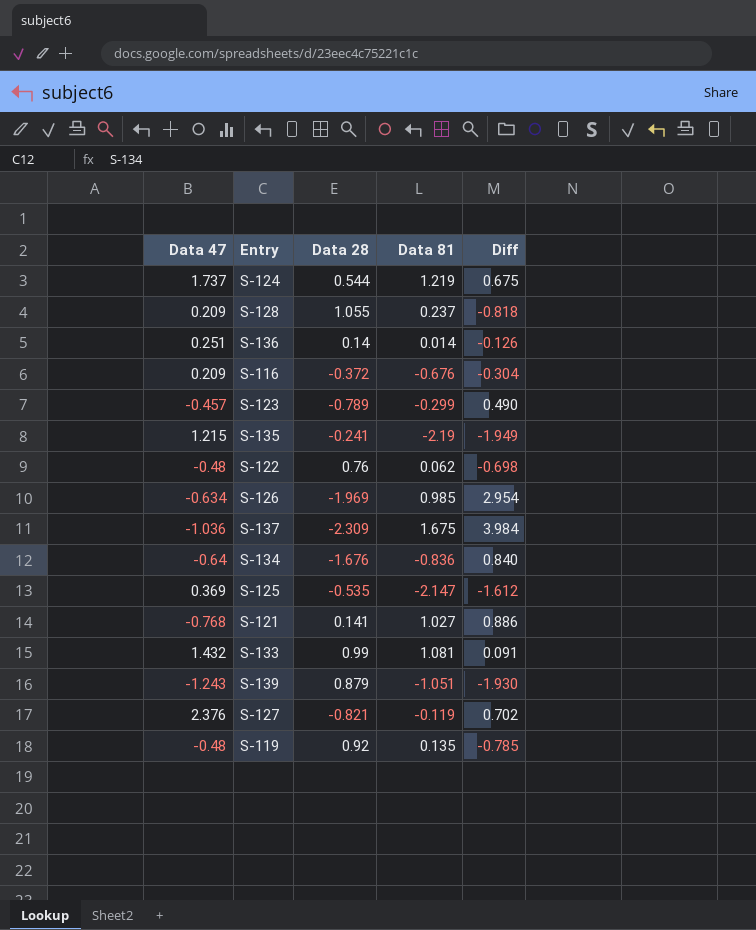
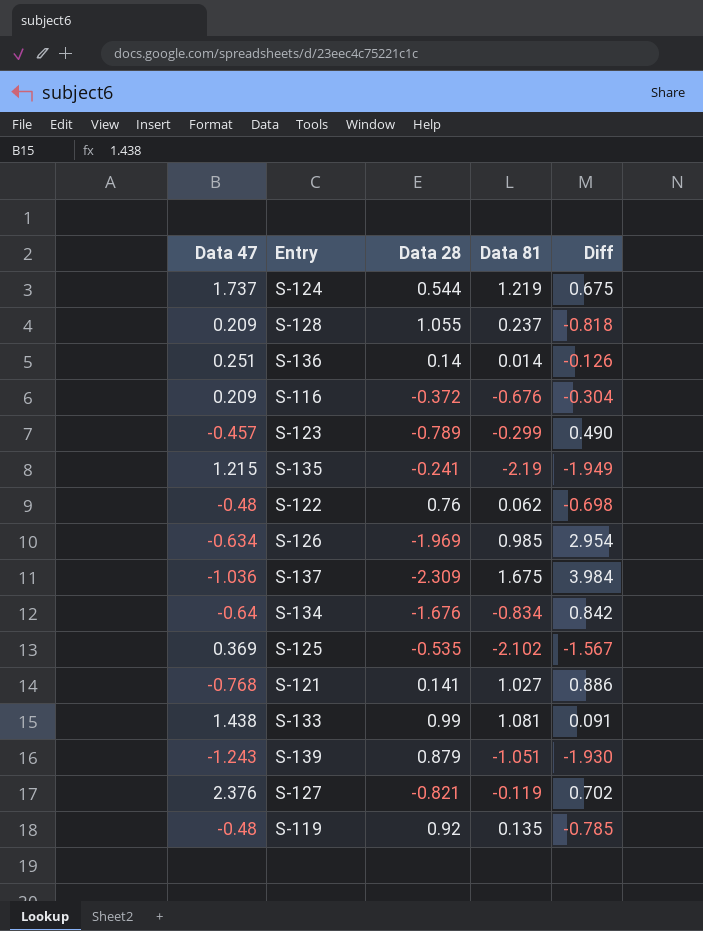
S-134 | Data 81: -0.836 -> -0.834
S-134 | Diff: 0.840 -> 0.842
S-125 | Data 81: -2.147 -> -2.102
S-125 | Diff: -1.612 -> -1.567
S-133 | Data 47: 1.432 -> 1.438

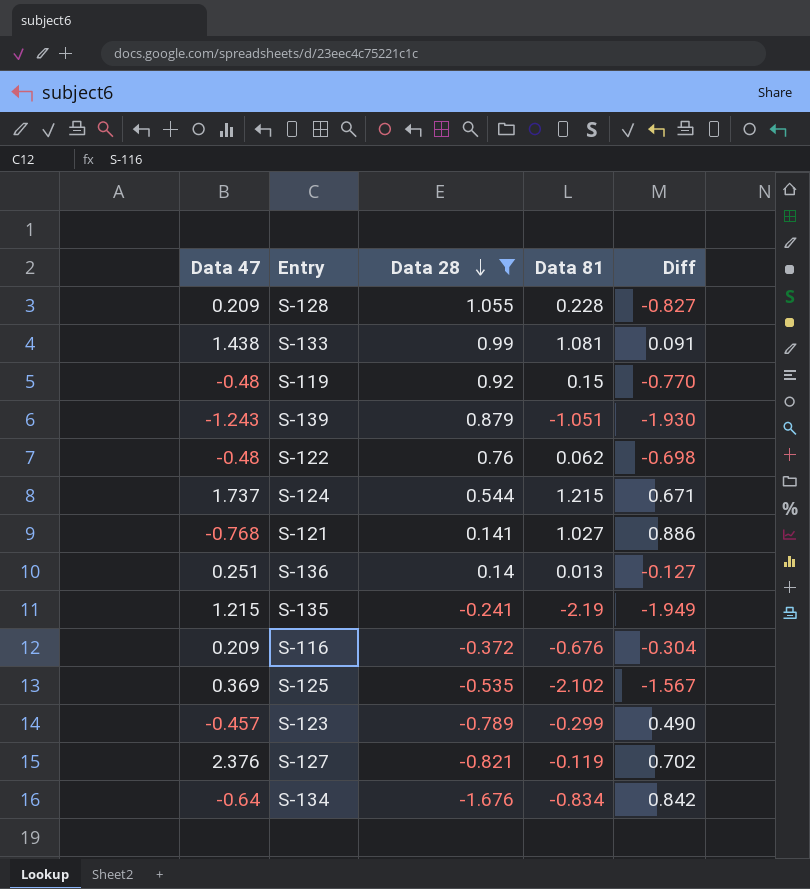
filter: none -> Data 28 >= -1.676
row order: none -> Data 28 descending
S-128 | Data 81: 0.237 -> 0.228
S-128 | Diff: -0.818 -> -0.827
S-119 | Data 81: 0.135 -> 0.15
S-119 | Diff: -0.785 -> -0.770
S-124 | Data 81: 1.219 -> 1.215
S-124 | Diff: 0.675 -> 0.671
S-136 | Data 81: 0.014 -> 0.013
S-136 | Diff: -0.126 -> -0.127

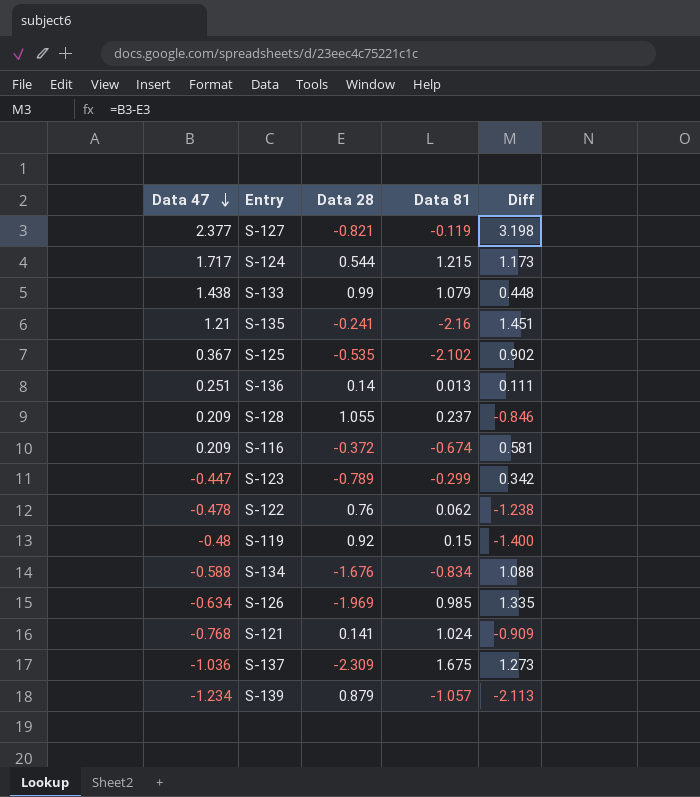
filter: Data 28 >= -1.676 -> none
row order: Data 28 descending -> Data 47 descending
column Diff | formula: [Data 81] - [Data 28] -> [Data 47] - [Data 28]
S-127 | Data 47: 2.376 -> 2.377
S-124 | Data 47: 1.737 -> 1.717
S-133 | Data 81: 1.081 -> 1.079
S-135 | Data 47: 1.215 -> 1.21
S-135 | Data 81: -2.19 -> -2.16
S-125 | Data 47: 0.369 -> 0.367
S-128 | Data 81: 0.228 -> 0.237
S-116 | Data 81: -0.676 -> -0.674
S-123 | Data 47: -0.457 -> -0.447
S-122 | Data 47: -0.48 -> -0.478
S-134 | Data 47: -0.64 -> -0.588
S-121 | Data 81: 1.027 -> 1.024
S-139 | Data 47: -1.243 -> -1.234
S-139 | Data 81: -1.051 -> -1.057

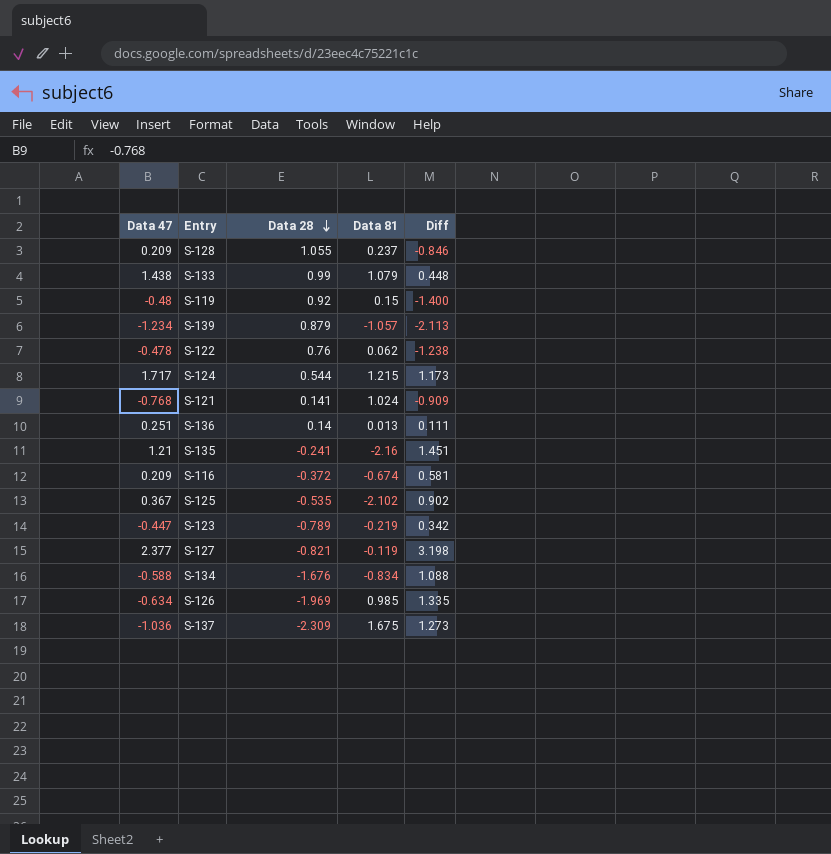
row order: Data 47 descending -> Data 28 descending
S-123 | Data 81: -0.299 -> -0.219

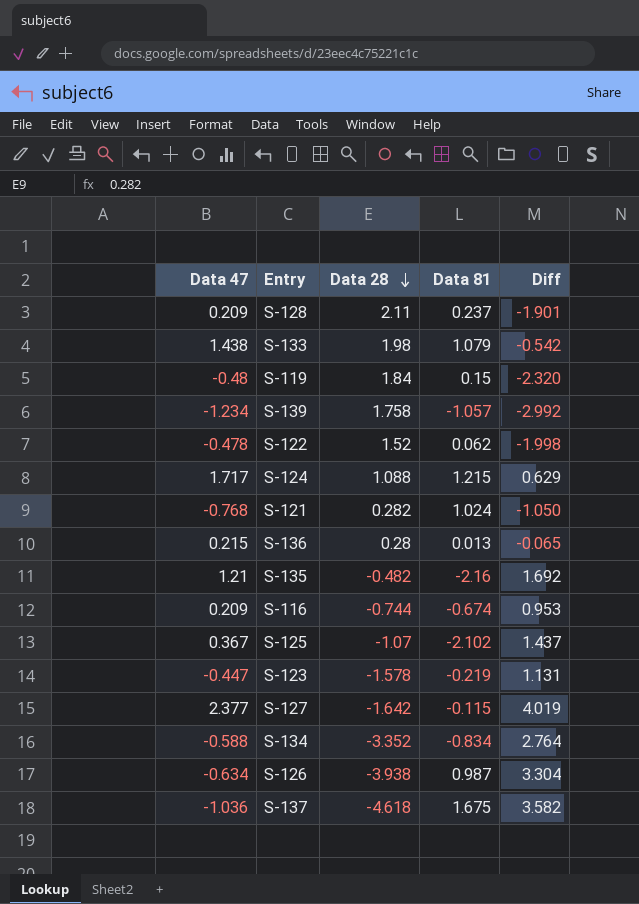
S-128 | Data 28: 1.055 -> 2.11
S-128 | Diff: -0.846 -> -1.901
S-133 | Data 28: 0.99 -> 1.98
S-133 | Diff: 0.448 -> -0.542
S-119 | Data 28: 0.92 -> 1.84
S-119 | Diff: -1.400 -> -2.320
S-139 | Data 28: 0.879 -> 1.758
S-139 | Diff: -2.113 -> -2.992
S-122 | Data 28: 0.76 -> 1.52
S-122 | Diff: -1.238 -> -1.998
S-124 | Data 28: 0.544 -> 1.088
S-124 | Diff: 1.173 -> 0.629
S-121 | Data 28: 0.141 -> 0.282
S-121 | Diff: -0.909 -> -1.050
S-136 | Data 47: 0.251 -> 0.215
S-136 | Data 28: 0.14 -> 0.28
S-136 | Diff: 0.111 -> -0.065
S-135 | Data 28: -0.241 -> -0.482
S-135 | Diff: 1.451 -> 1.692
S-116 | Data 28: -0.372 -> -0.744
S-116 | Diff: 0.581 -> 0.953
S-125 | Data 28: -0.535 -> -1.07
S-125 | Diff: 0.902 -> 1.437
S-123 | Data 28: -0.789 -> -1.578
S-123 | Diff: 0.342 -> 1.131
S-127 | Data 28: -0.821 -> -1.642
S-127 | Data 81: -0.119 -> -0.115
S-127 | Diff: 3.198 -> 4.019
S-134 | Data 28: -1.676 -> -3.352
S-134 | Diff: 1.088 -> 2.764
S-126 | Data 28: -1.969 -> -3.938
S-126 | Data 81: 0.985 -> 0.987
S-126 | Diff: 1.335 -> 3.304
S-137 | Data 28: -2.309 -> -4.618
S-137 | Diff: 1.273 -> 3.582

